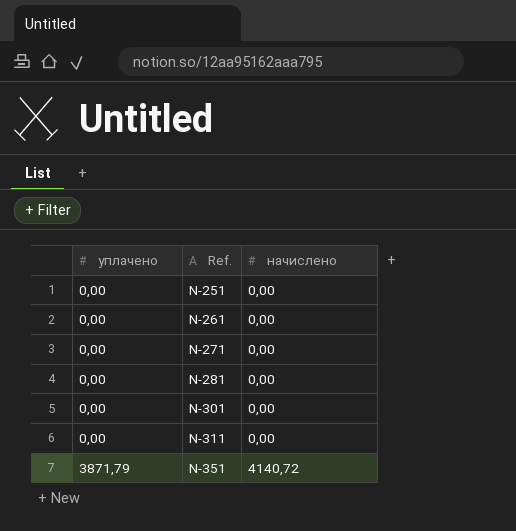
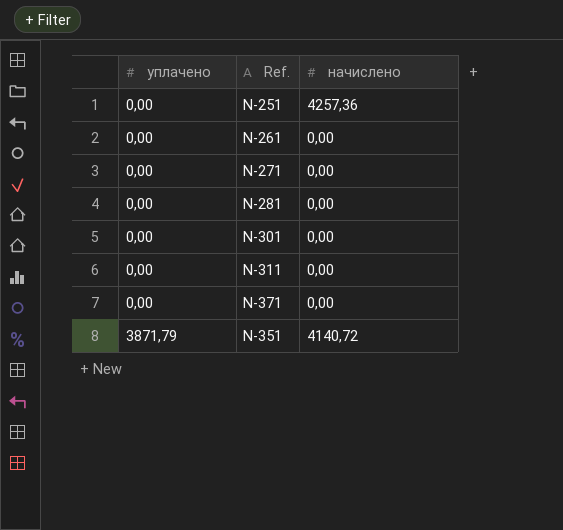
N-251 | начислено: 0,00 -> 4257,36
row N-371: none -> 0,00 | 0,00

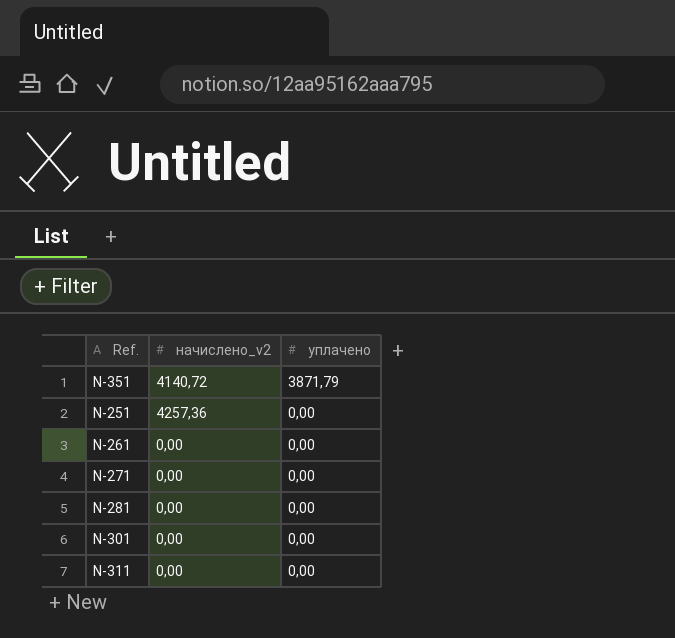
row order: уплачено ascending -> уплачено descending
column name: начислено -> начислено_v2
column уплачено | position: 1 -> 3
row N-371: 0,00 | 0,00 -> none

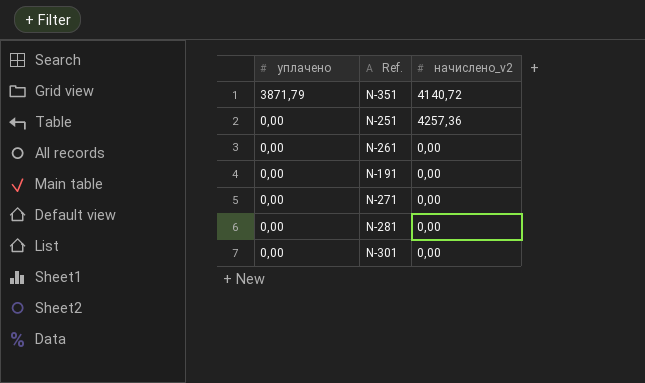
column уплачено | position: 3 -> 1
row N-311: 0,00 | 0,00 -> none
row N-191: none -> 0,00 | 0,00

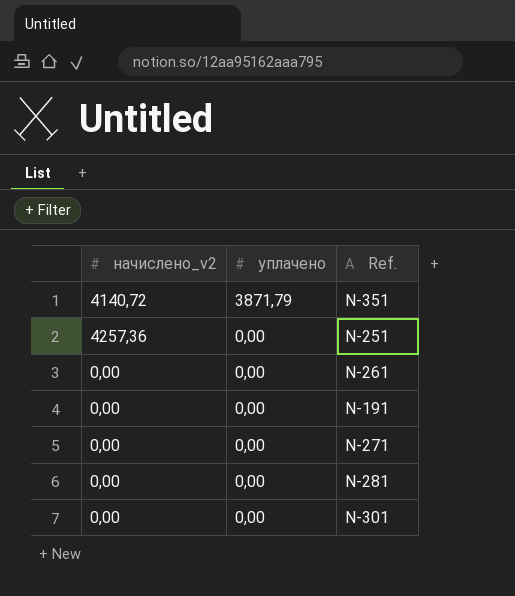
column начислено_v2 | position: 3 -> 1

